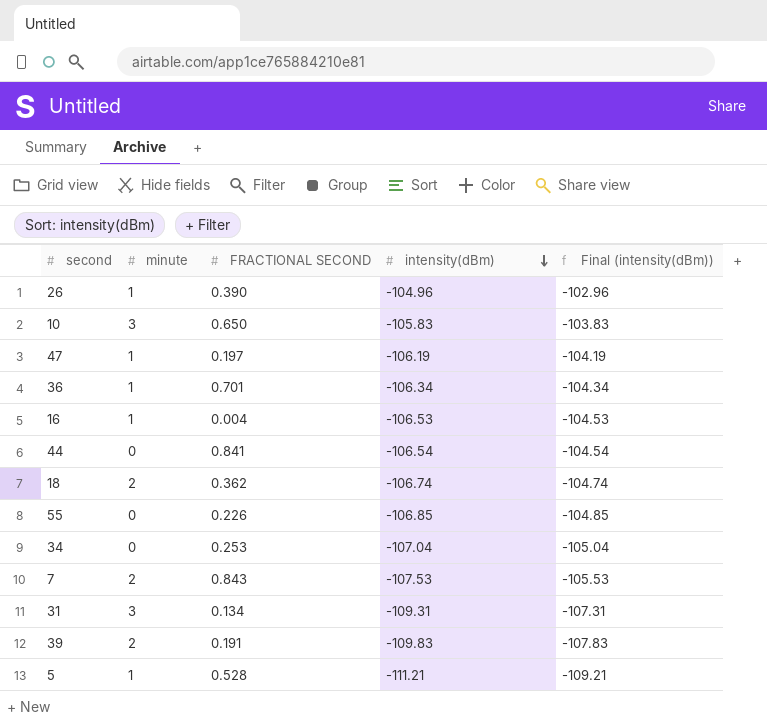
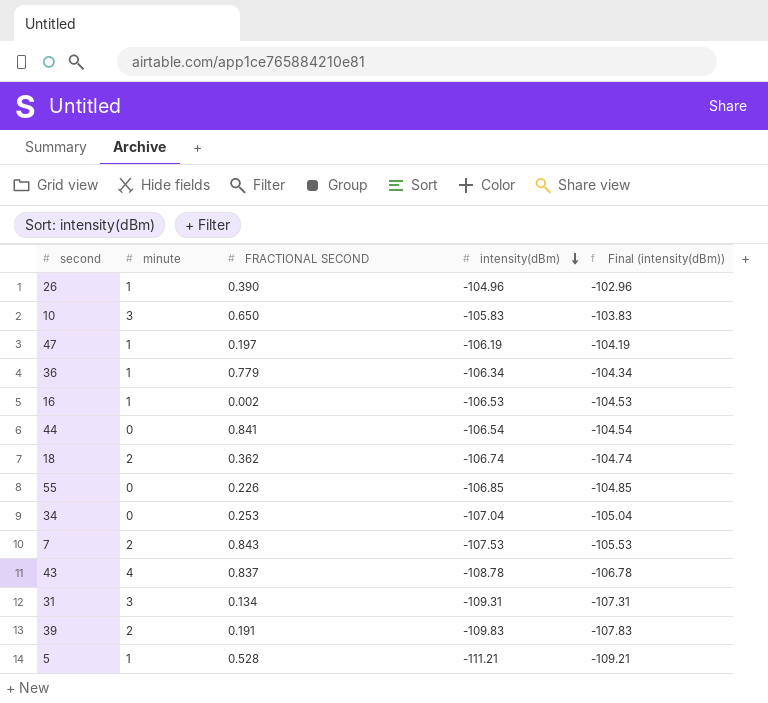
36 | FRACTIONAL SECOND: 0.701 -> 0.779
16 | FRACTIONAL SECOND: 0.004 -> 0.002
row 43: none -> 4 | 0.837 | -108.78 | -106.78

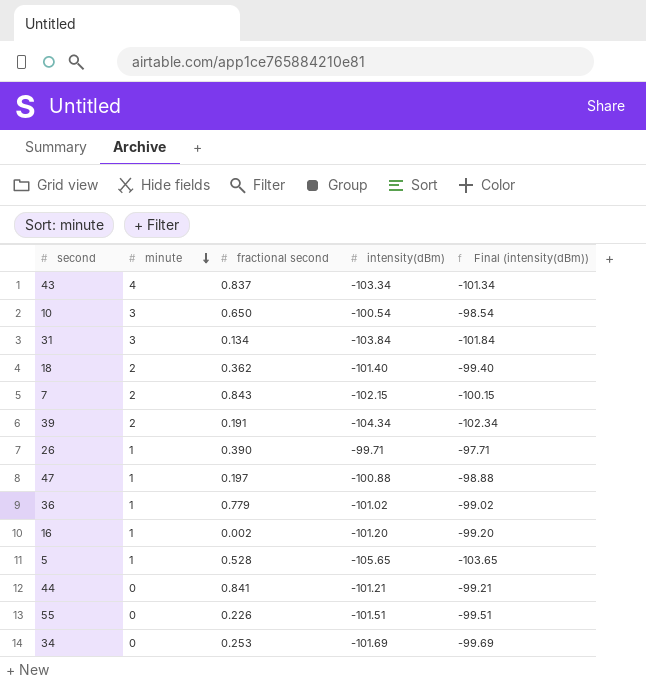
row order: intensity(dBm) descending -> minute descending
column name: FRACTIONAL SECOND -> fractional second
43 | intensity(dBm): -108.78 -> -103.34
43 | Final (intensity(dBm)): -106.78 -> -101.34
10 | intensity(dBm): -105.83 -> -100.54
10 | Final (intensity(dBm)): -103.83 -> -98.54
31 | intensity(dBm): -109.31 -> -103.84
31 | Final (intensity(dBm)): -107.31 -> -101.84
18 | intensity(dBm): -106.74 -> -101.40
18 | Final (intensity(dBm)): -104.74 -> -99.40
7 | intensity(dBm): -107.53 -> -102.15
7 | Final (intensity(dBm)): -105.53 -> -100.15
39 | intensity(dBm): -109.83 -> -104.34
39 | Final (intensity(dBm)): -107.83 -> -102.34
26 | intensity(dBm): -104.96 -> -99.71
26 | Final (intensity(dBm)): -102.96 -> -97.71
47 | intensity(dBm): -106.19 -> -100.88
47 | Final (intensity(dBm)): -104.19 -> -98.88
36 | intensity(dBm): -106.34 -> -101.02
36 | Final (intensity(dBm)): -104.34 -> -99.02
16 | intensity(dBm): -106.53 -> -101.20
16 | Final (intensity(dBm)): -104.53 -> -99.20
5 | intensity(dBm): -111.21 -> -105.65
5 | Final (intensity(dBm)): -109.21 -> -103.65
44 | intensity(dBm): -106.54 -> -101.21
44 | Final (intensity(dBm)): -104.54 -> -99.21
55 | intensity(dBm): -106.85 -> -101.51
55 | Final (intensity(dBm)): -104.85 -> -99.51
34 | intensity(dBm): -107.04 -> -101.69
34 | Final (intensity(dBm)): -105.04 -> -99.69

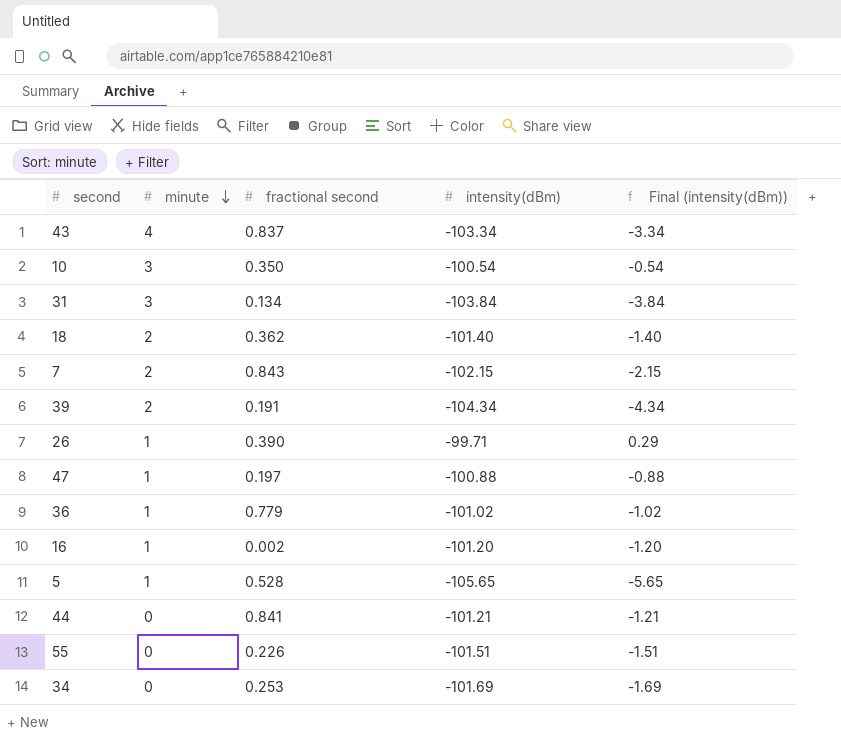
column Final (intensity(dBm)) | formula: [intensity(dBm)] + 2 -> [intensity(dBm)] + 100
10 | fractional second: 0.650 -> 0.350

